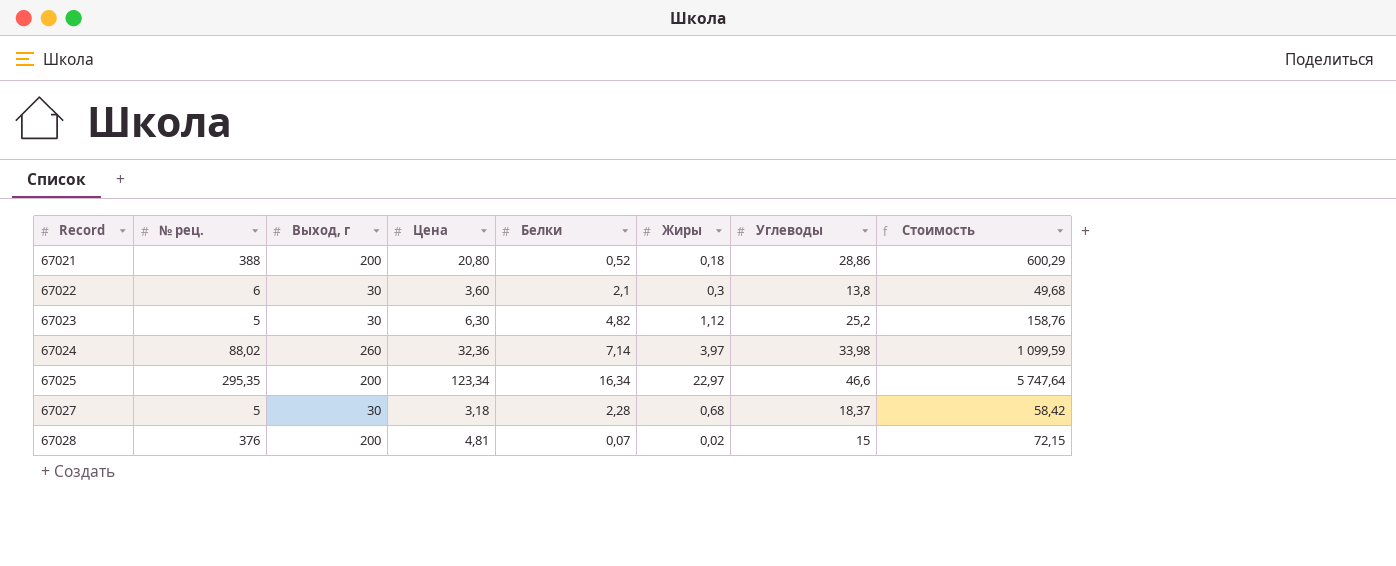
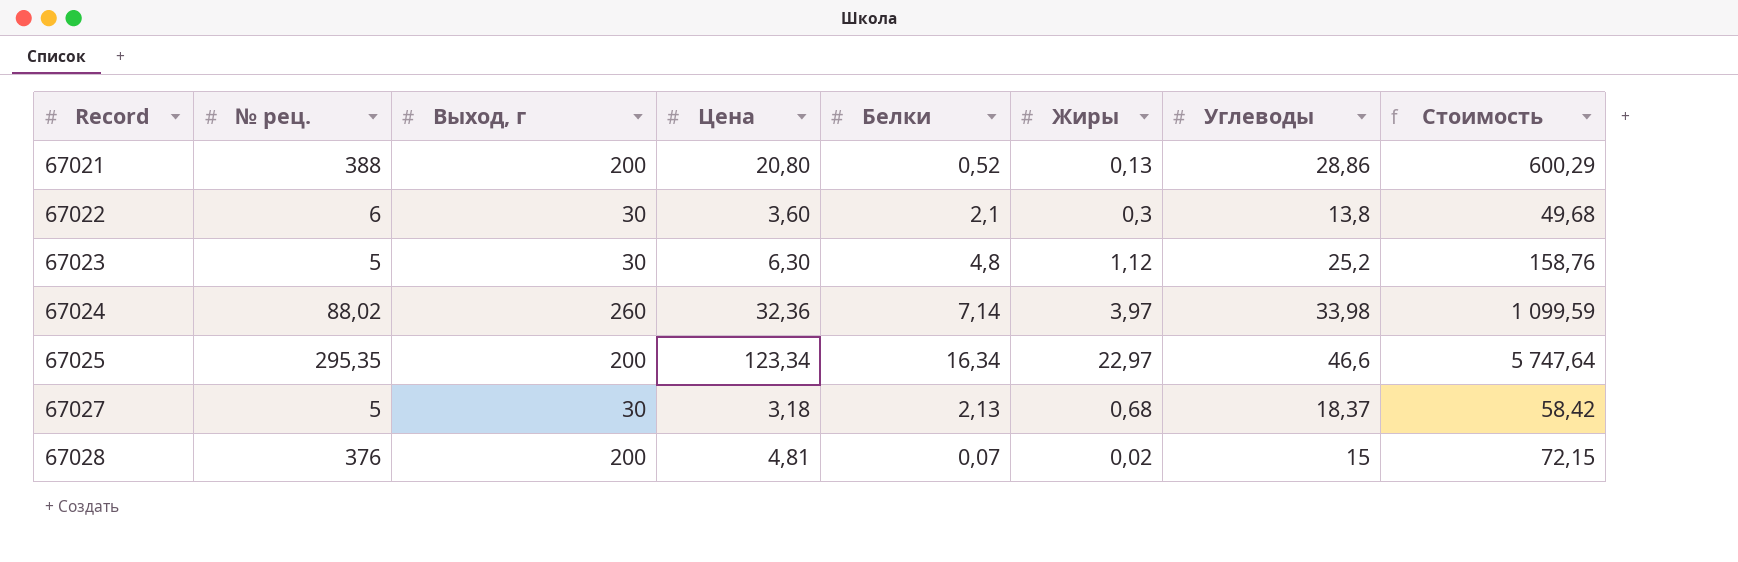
67021 | Жиры: 0,18 -> 0,13
67023 | Белки: 4,82 -> 4,8
67027 | Белки: 2,28 -> 2,13

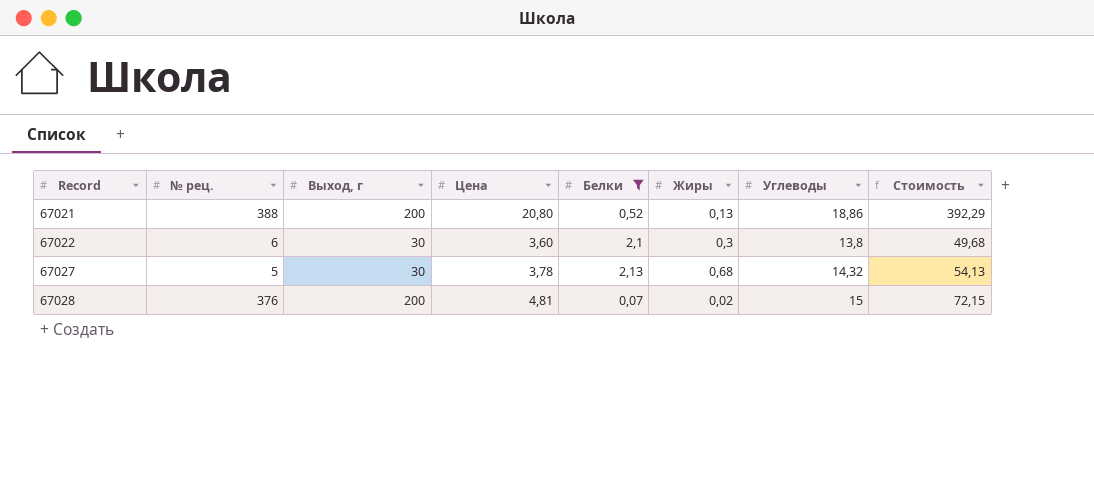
filter: none -> Белки <= 2,13
67021 | Углеводы: 28,86 -> 18,86
67021 | Стоимость: 600,29 -> 392,29
67027 | Цена: 3,18 -> 3,78
67027 | Углеводы: 18,37 -> 14,32
67027 | Стоимость: 58,42 -> 54,13

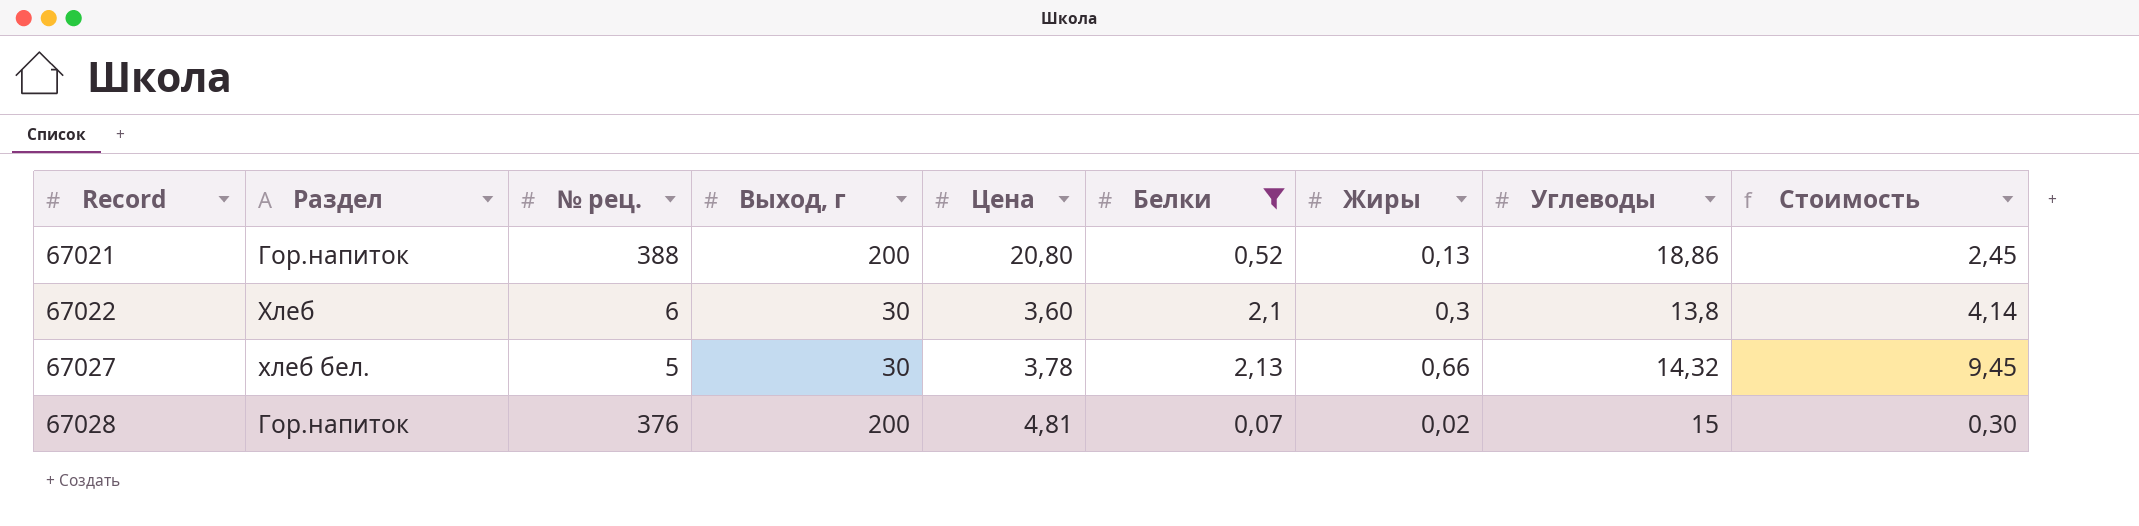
column Раздел | position: none -> 2
column Стоимость | formula: [Цена] * [Углеводы] -> [Жиры] * [Углеводы]
67027 | Жиры: 0,68 -> 0,66

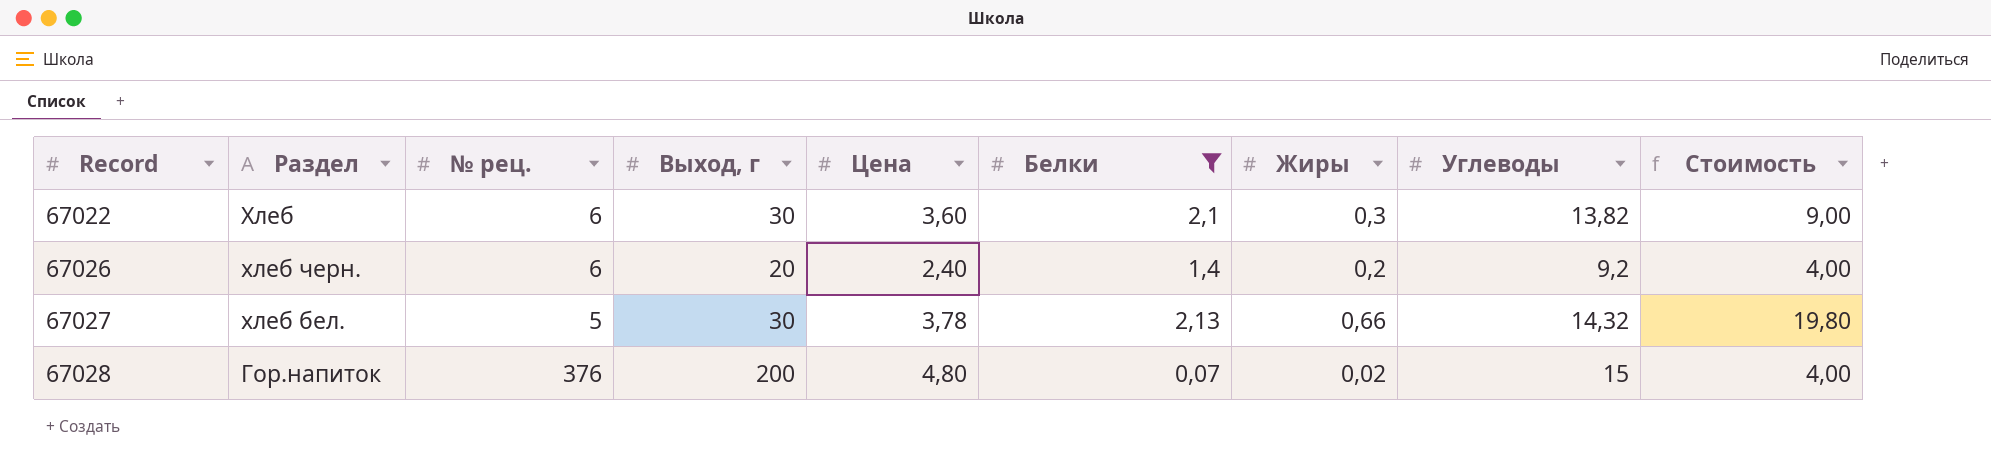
column Стоимость | formula: [Жиры] * [Углеводы] -> [Выход, г] * [Жиры]
row 67021: Гор.напиток | 388 | 200 | 20,80 | 0,52 | 0,13 | 18,86 | 2,45 -> none
67022 | Углеводы: 13,8 -> 13,82
row 67026: none -> хлеб черн. | 6 | 20 | 2,40 | 1,4 | 0,2 | 9,2 | 4,00
67028 | Цена: 4,81 -> 4,80

